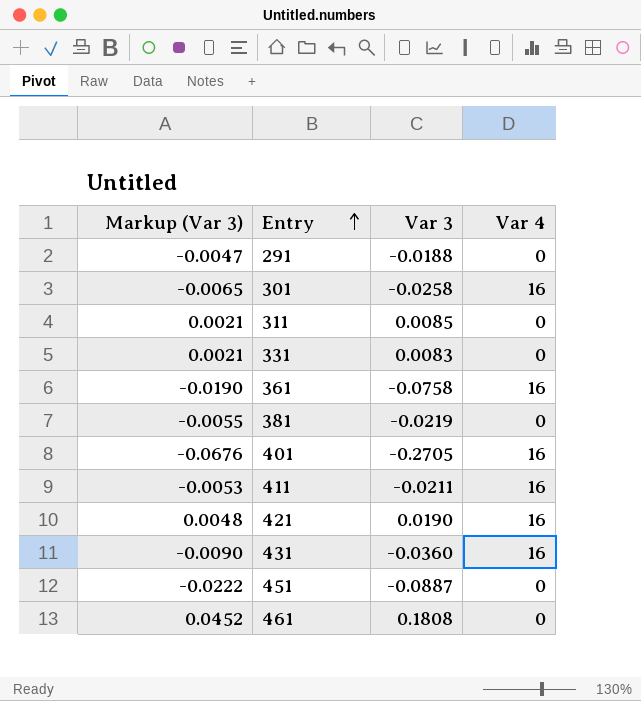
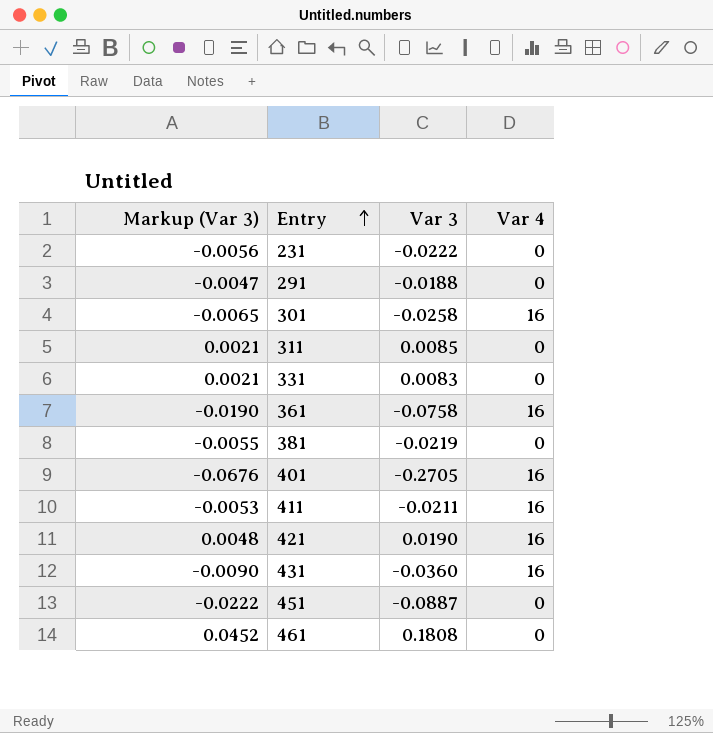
row 231: none -> -0.0056 | -0.0222 | 0

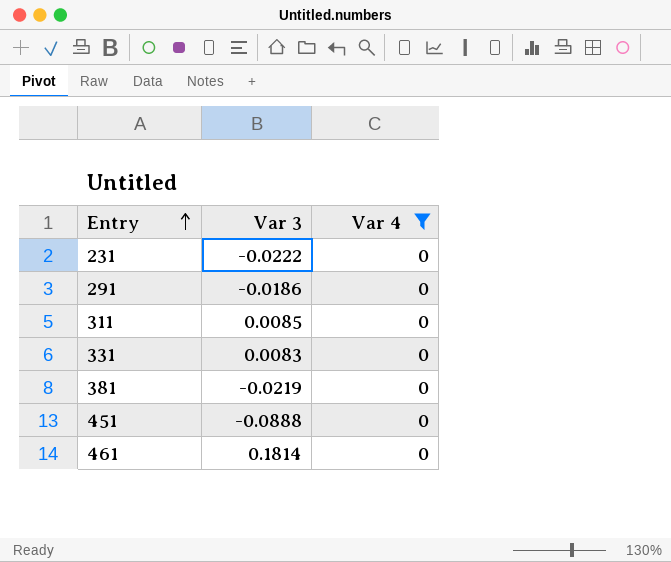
filter: none -> Var 4 = 0
column Markup (Var 3) | formula: [Var 3] * 0.25 -> none
291 | Var 3: -0.0188 -> -0.0186
451 | Var 3: -0.0887 -> -0.0888
461 | Var 3: 0.1808 -> 0.1814

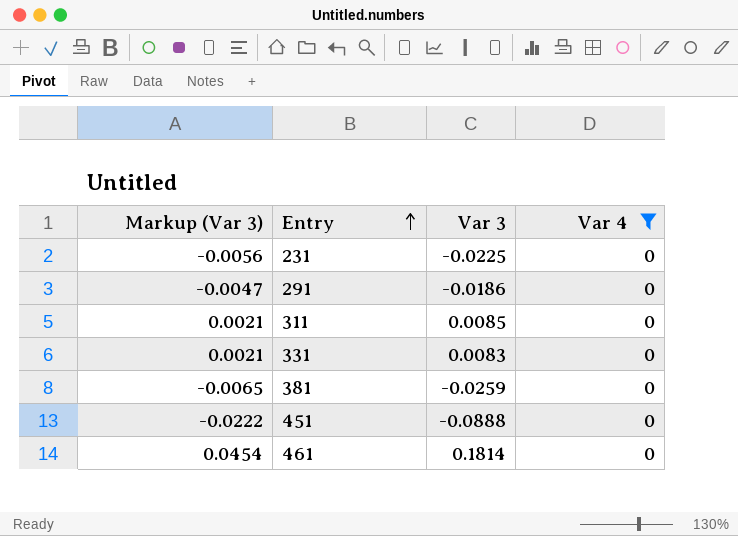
column Markup (Var 3) | formula: none -> [Var 3] * 0.25
231 | Var 3: -0.0222 -> -0.0225
381 | Var 3: -0.0219 -> -0.0259

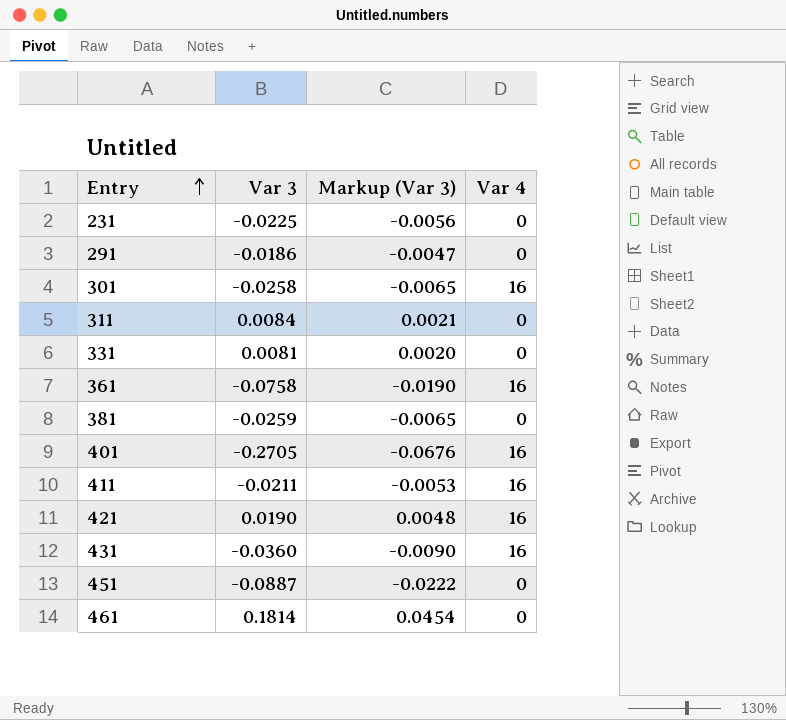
filter: Var 4 = 0 -> none
column Markup (Var 3) | position: 1 -> 3
311 | Var 3: 0.0085 -> 0.0084
331 | Var 3: 0.0083 -> 0.0081
331 | Markup (Var 3): 0.0021 -> 0.0020
451 | Var 3: -0.0888 -> -0.0887

